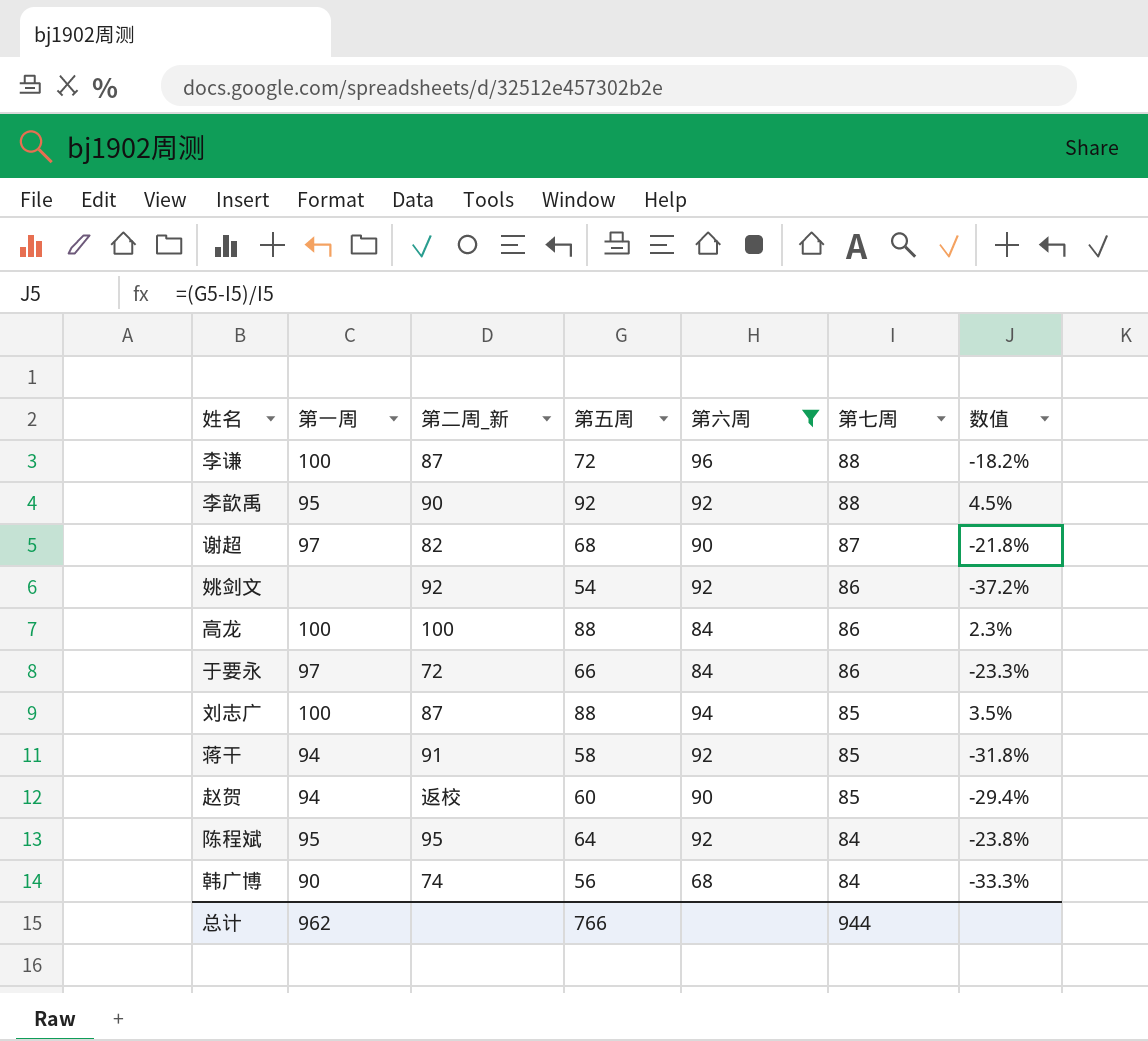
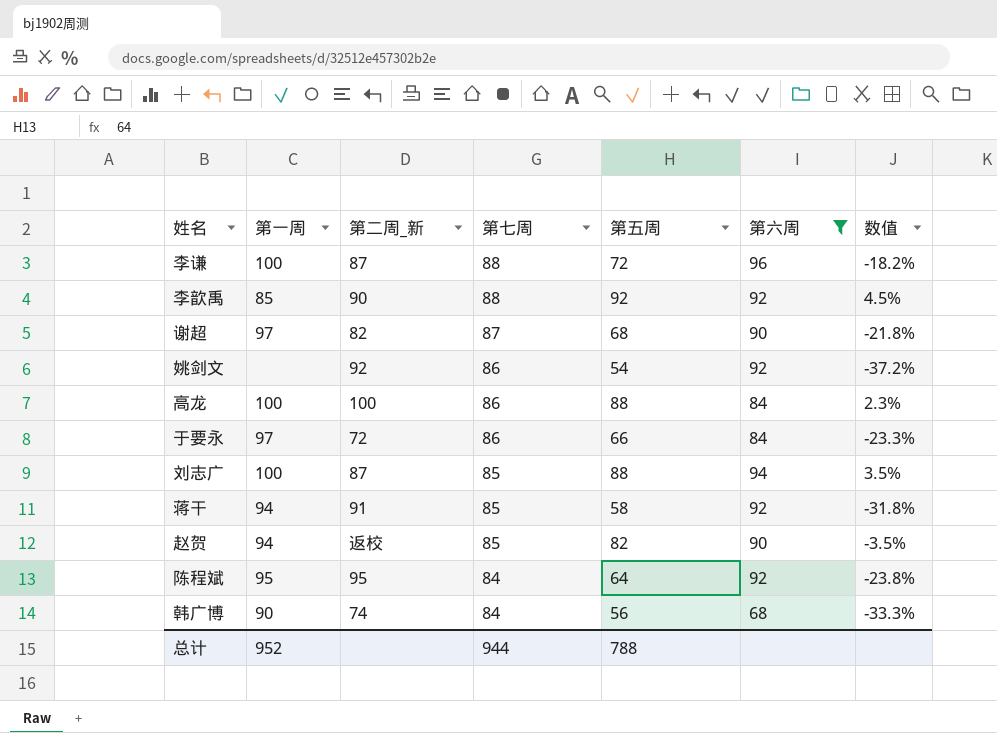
column 第七周 | position: 6 -> 4
李歆禹 | 第一周: 95 -> 85
赵贺 | 第五周: 60 -> 82
赵贺 | 数值: -29.4% -> -3.5%
总计 | 第一周: 962 -> 952
总计 | 第五周: 766 -> 788

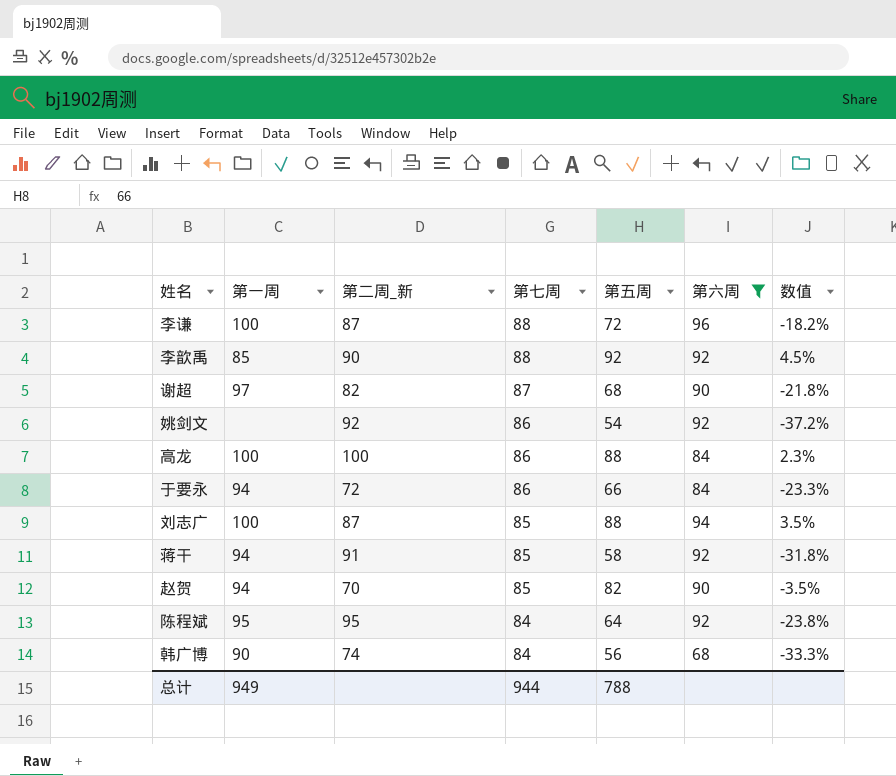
于要永 | 第一周: 97 -> 94
赵贺 | 第二周_新: 返校 -> 70
总计 | 第一周: 952 -> 949

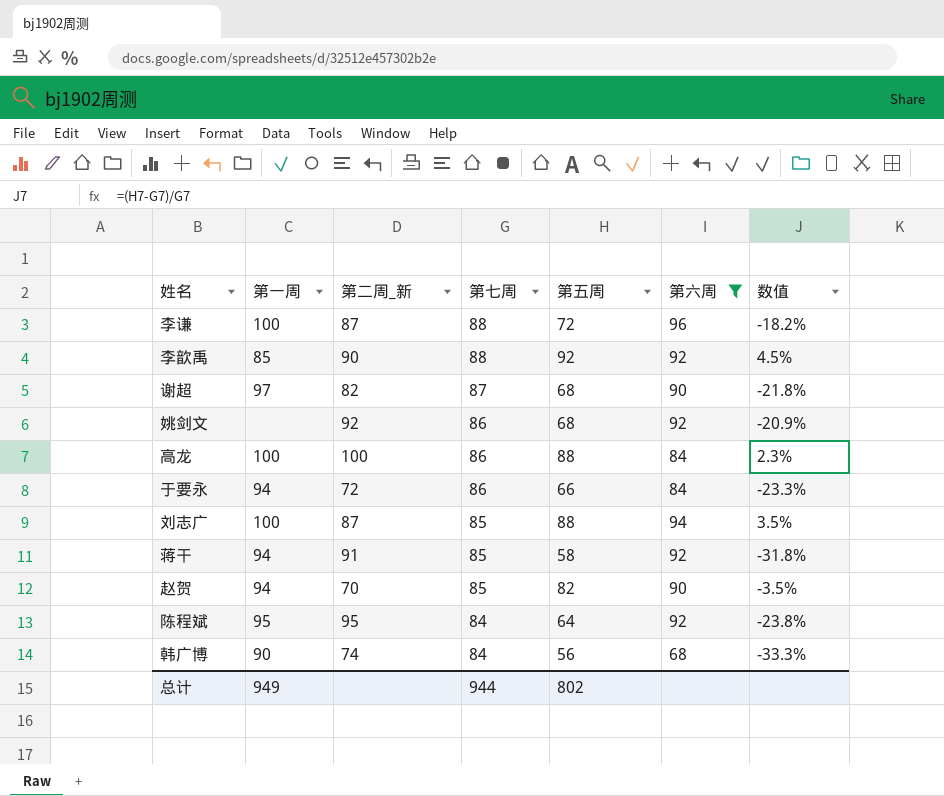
姚剑文 | 第五周: 54 -> 68
姚剑文 | 数值: -37.2% -> -20.9%
总计 | 第五周: 788 -> 802

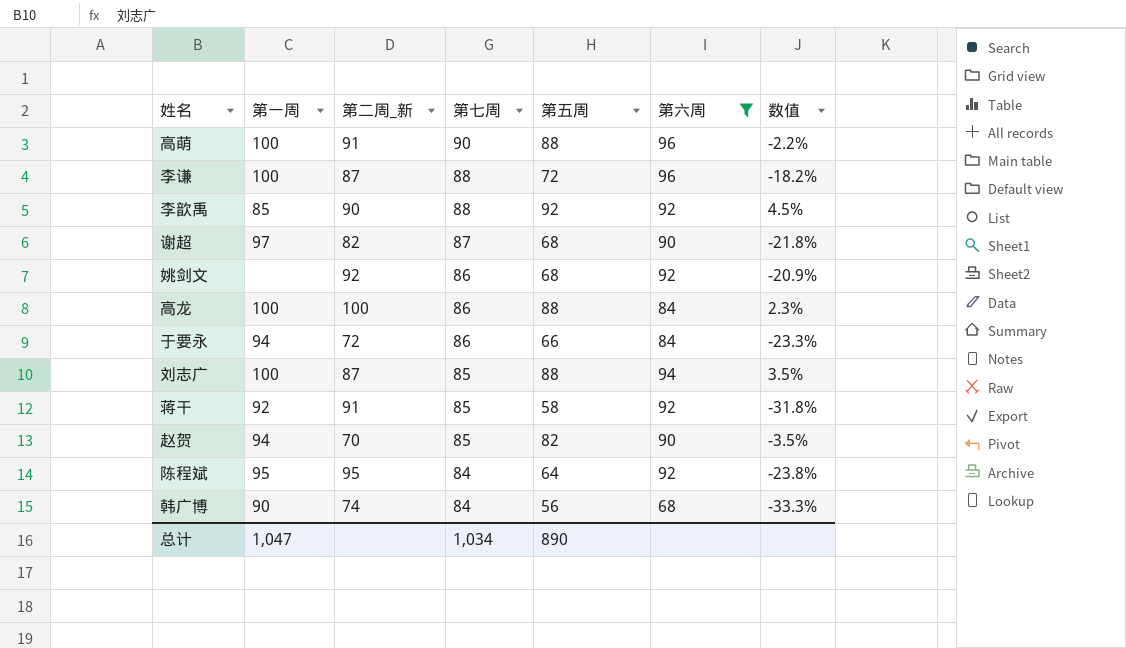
row 高萌: none -> 100 | 91 | 90 | 88 | 96 | -2.2%
蒋干 | 第一周: 94 -> 92
总计 | 第一周: 949 -> 1,047
总计 | 第七周: 944 -> 1,034
总计 | 第五周: 802 -> 890

